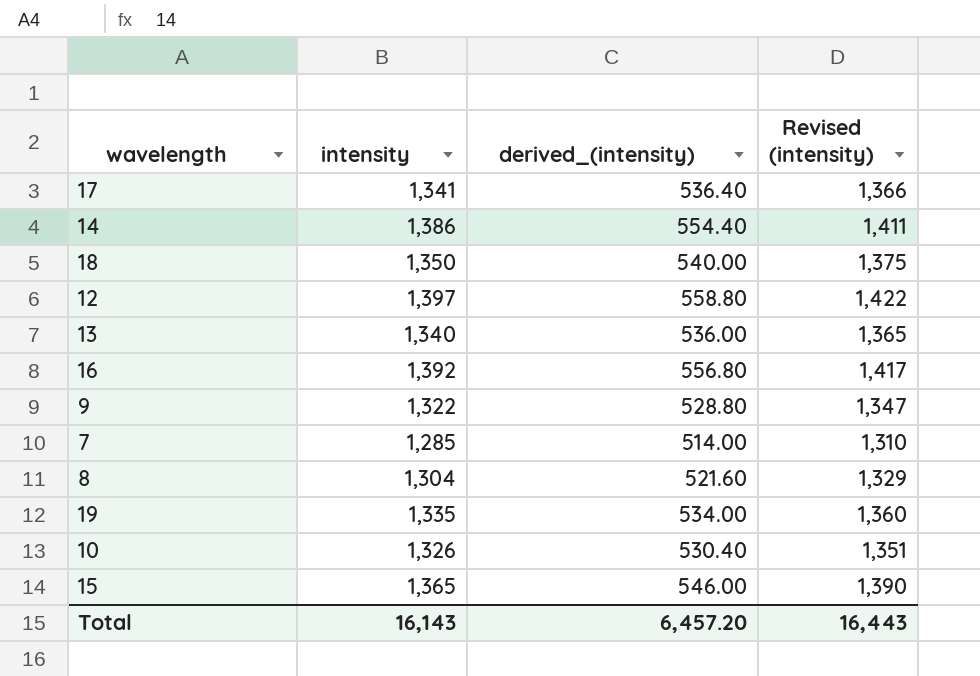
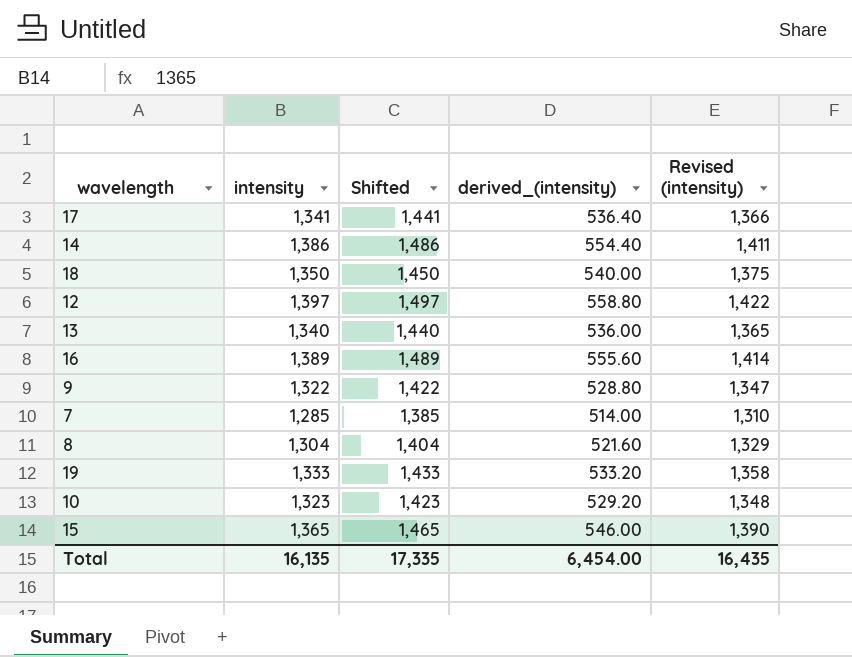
column Shifted | formula: none -> [intensity] + 100
16 | intensity: 1,392 -> 1,389
16 | derived_(intensity): 556.80 -> 555.60
16 | Revised (intensity): 1,417 -> 1,414
19 | intensity: 1,335 -> 1,333
19 | derived_(intensity): 534.00 -> 533.20
19 | Revised (intensity): 1,360 -> 1,358
10 | intensity: 1,326 -> 1,323
10 | derived_(intensity): 530.40 -> 529.20
10 | Revised (intensity): 1,351 -> 1,348
Total | intensity: 16,143 -> 16,135
Total | derived_(intensity): 6,457.20 -> 6,454.00
Total | Revised (intensity): 16,443 -> 16,435

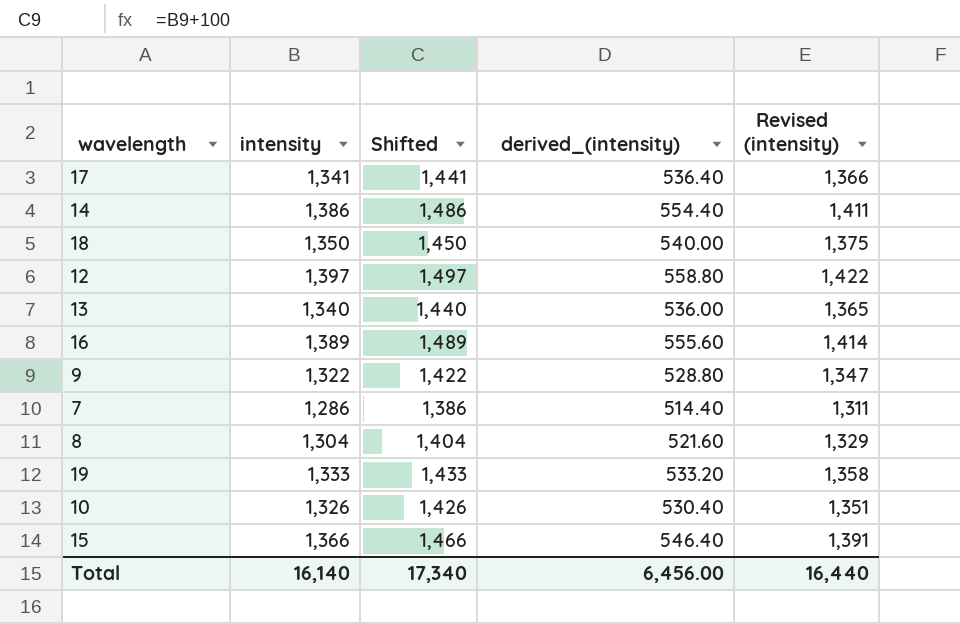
7 | intensity: 1,285 -> 1,286
7 | Shifted: 1,385 -> 1,386
7 | derived_(intensity): 514.00 -> 514.40
7 | Revised (intensity): 1,310 -> 1,311
10 | intensity: 1,323 -> 1,326
10 | Shifted: 1,423 -> 1,426
10 | derived_(intensity): 529.20 -> 530.40
10 | Revised (intensity): 1,348 -> 1,351
15 | intensity: 1,365 -> 1,366
15 | Shifted: 1,465 -> 1,466
15 | derived_(intensity): 546.00 -> 546.40
15 | Revised (intensity): 1,390 -> 1,391
Total | intensity: 16,135 -> 16,140
Total | Shifted: 17,335 -> 17,340
Total | derived_(intensity): 6,454.00 -> 6,456.00
Total | Revised (intensity): 16,435 -> 16,440

